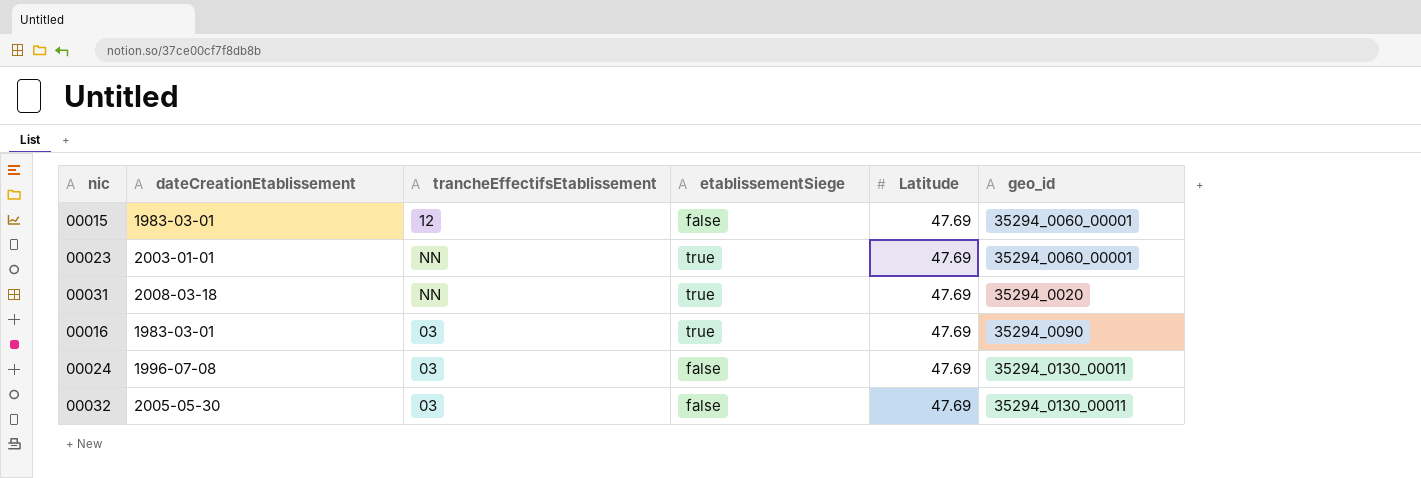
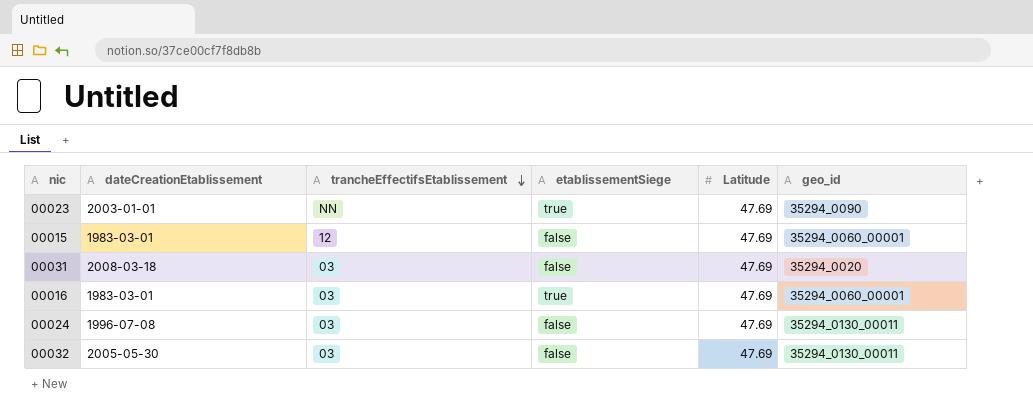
row order: none -> trancheEffectifsEtablissement descending
00023 | geo_id: 35294_0060_00001 -> 35294_0090
00031 | trancheEffectifsEtablissement: NN -> 03
00031 | etablissementSiege: true -> false
00016 | geo_id: 35294_0090 -> 35294_0060_00001

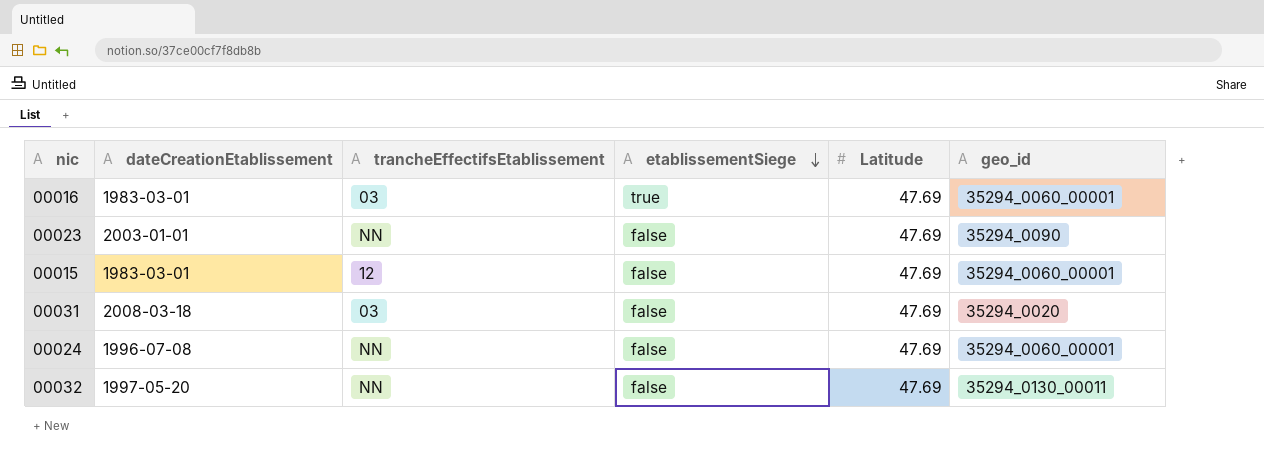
row order: trancheEffectifsEtablissement descending -> etablissementSiege descending
00023 | etablissementSiege: true -> false
00024 | trancheEffectifsEtablissement: 03 -> NN
00024 | geo_id: 35294_0130_00011 -> 35294_0060_00001
00032 | dateCreationEtablissement: 2005-05-30 -> 1997-05-20
00032 | trancheEffectifsEtablissement: 03 -> NN

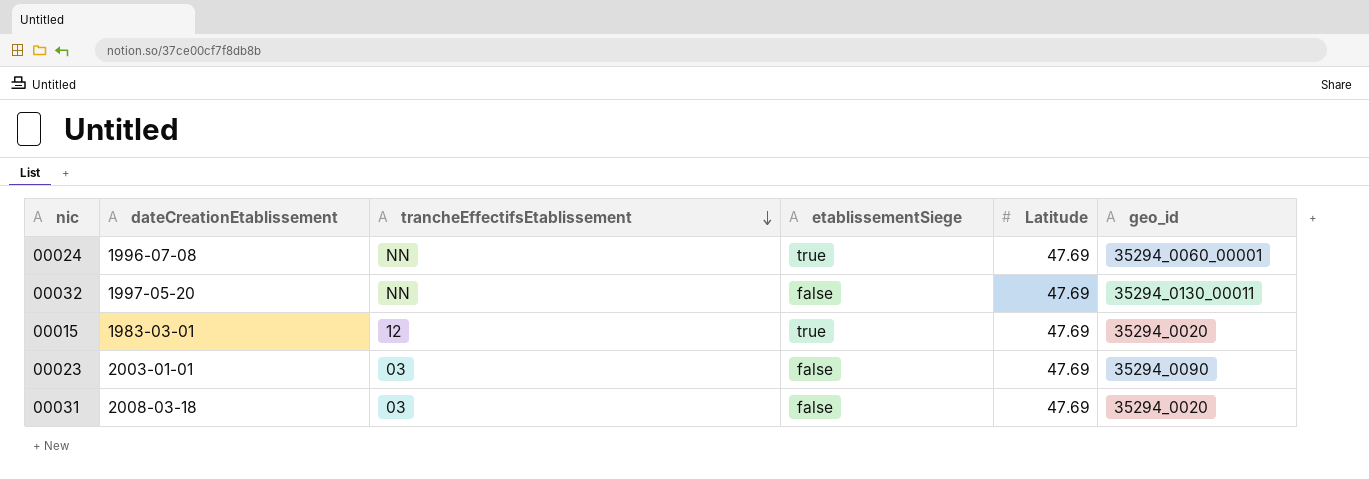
row order: etablissementSiege descending -> trancheEffectifsEtablissement descending
row 00016: 1983-03-01 | 03 | true | 47.69 | 35294_0060_00001 -> none
00024 | etablissementSiege: false -> true
00015 | etablissementSiege: false -> true
00015 | geo_id: 35294_0060_00001 -> 35294_0020
00023 | trancheEffectifsEtablissement: NN -> 03

